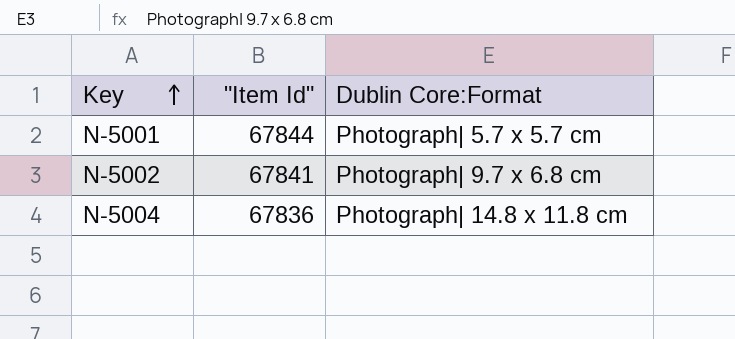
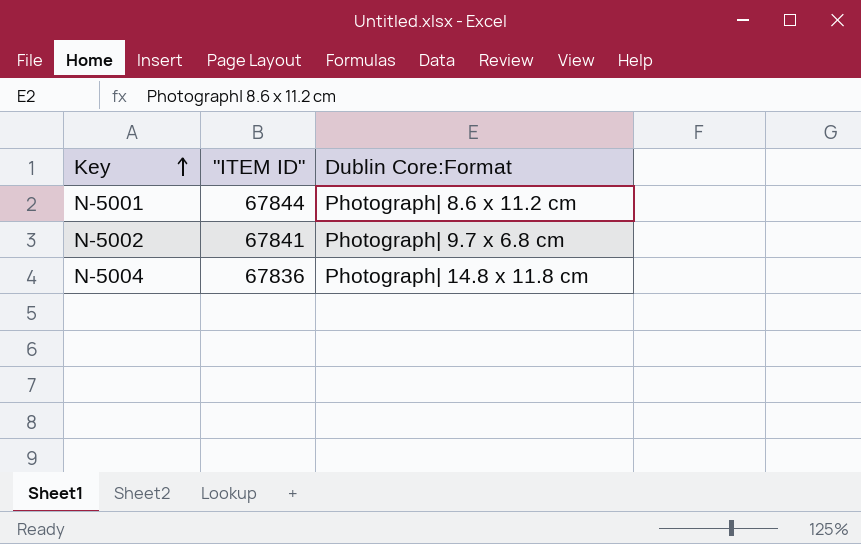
column name: "Item Id" -> "ITEM ID"
N-5001 | Dublin Core:Format: Photograph| 5.7 x 5.7 cm -> Photograph| 8.6 x 11.2 cm

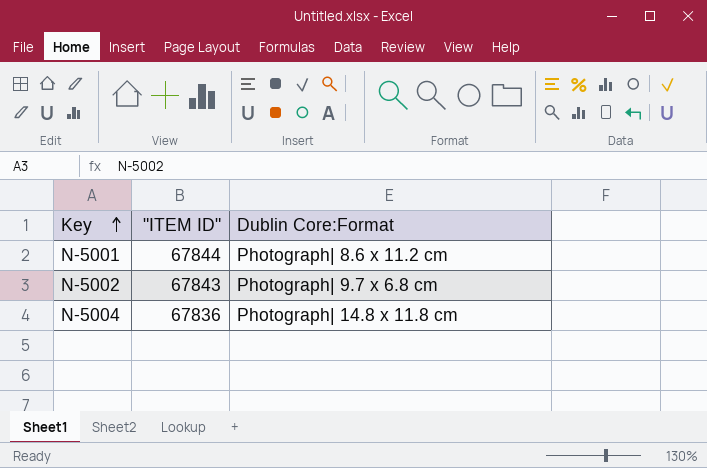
N-5002 | "ITEM ID": 67841 -> 67843

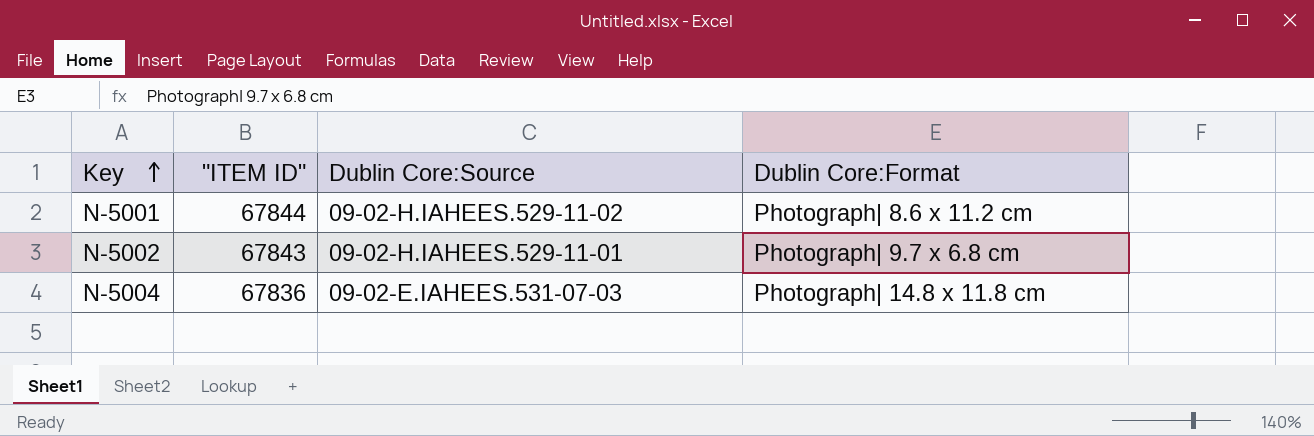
column Dublin Core:Source | position: none -> 3

